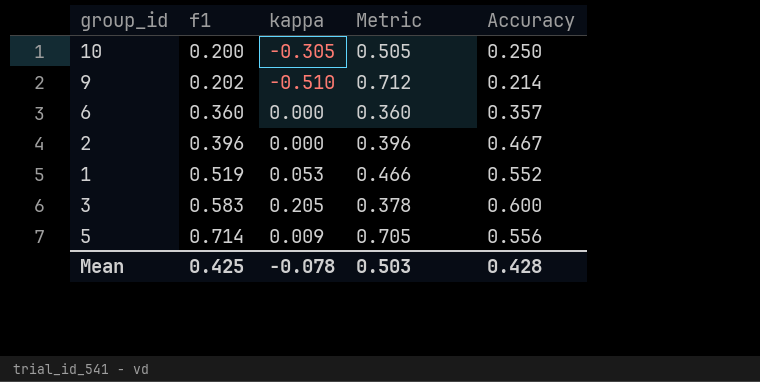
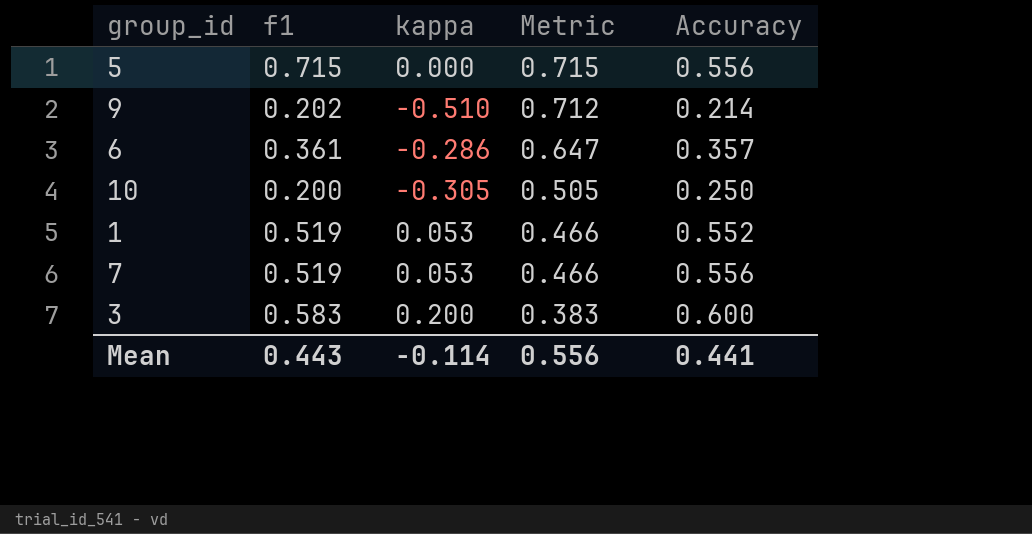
row order: f1 ascending -> Metric descending
row 2: 0.396 | 0.000 | 0.396 | 0.467 -> none
5 | f1: 0.714 -> 0.715
5 | kappa: 0.009 -> 0.000
5 | Metric: 0.705 -> 0.715
6 | f1: 0.360 -> 0.361
6 | kappa: 0.000 -> -0.286
6 | Metric: 0.360 -> 0.647
row 7: none -> 0.519 | 0.053 | 0.466 | 0.556
3 | kappa: 0.205 -> 0.200
3 | Metric: 0.378 -> 0.383
Mean | f1: 0.425 -> 0.443
Mean | kappa: -0.078 -> -0.114
Mean | Metric: 0.503 -> 0.556
Mean | Accuracy: 0.428 -> 0.441

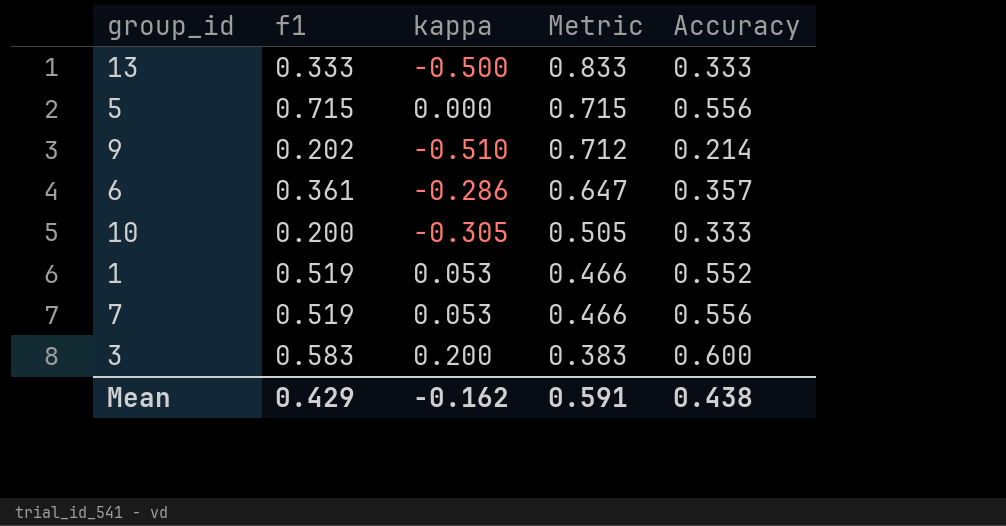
row 13: none -> 0.333 | -0.500 | 0.833 | 0.333
10 | Accuracy: 0.250 -> 0.333
Mean | f1: 0.443 -> 0.429
Mean | kappa: -0.114 -> -0.162
Mean | Metric: 0.556 -> 0.591
Mean | Accuracy: 0.441 -> 0.438

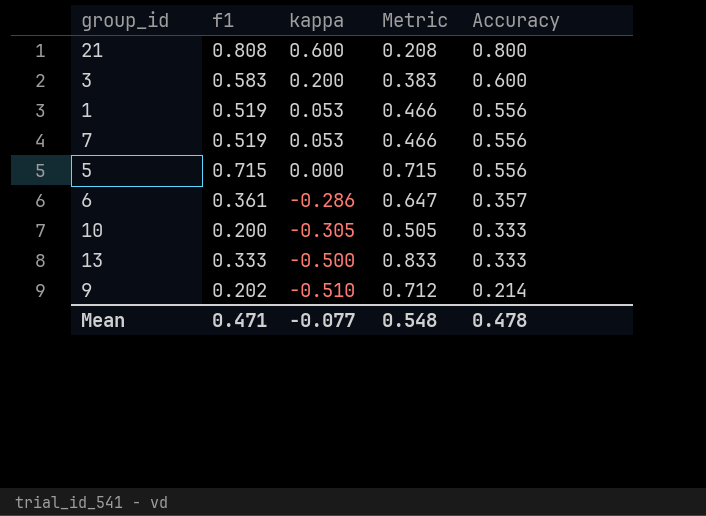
row order: Metric descending -> kappa descending
row 21: none -> 0.808 | 0.600 | 0.208 | 0.800
1 | Accuracy: 0.552 -> 0.556
Mean | f1: 0.429 -> 0.471
Mean | kappa: -0.162 -> -0.077
Mean | Metric: 0.591 -> 0.548
Mean | Accuracy: 0.438 -> 0.478

